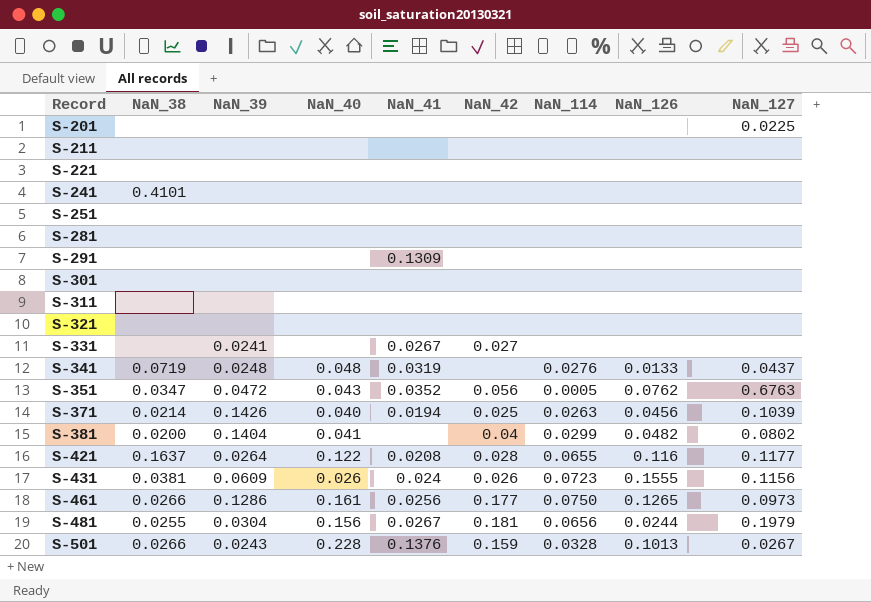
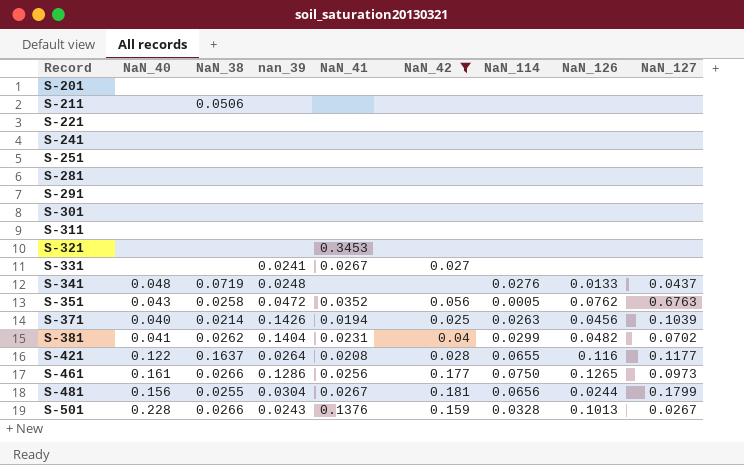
filter: none -> NaN_42 != 0.026
column NaN_40 | position: 4 -> 2
column name: NaN_39 -> nan_39
S-201 | NaN_127: 0.0225 -> none
S-211 | NaN_38: none -> 0.0506
S-241 | NaN_38: 0.4101 -> none
S-291 | NaN_41: 0.1309 -> none
S-321 | NaN_41: none -> 0.3453
S-341 | NaN_41: 0.0319 -> none
S-351 | NaN_38: 0.0347 -> 0.0258
S-381 | NaN_38: 0.0200 -> 0.0262
S-381 | NaN_41: none -> 0.0231
S-381 | NaN_127: 0.0802 -> 0.0702
S-481 | NaN_127: 0.1979 -> 0.1799

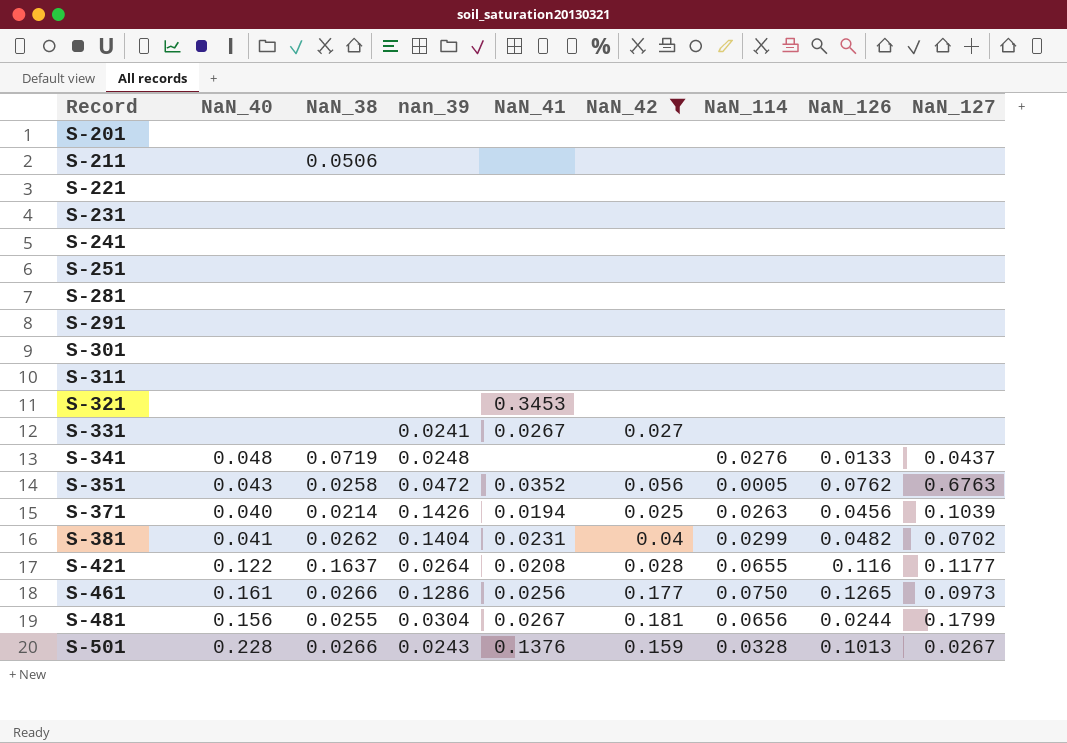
row S-231: none -> none | none | none | none | none | none | none | none

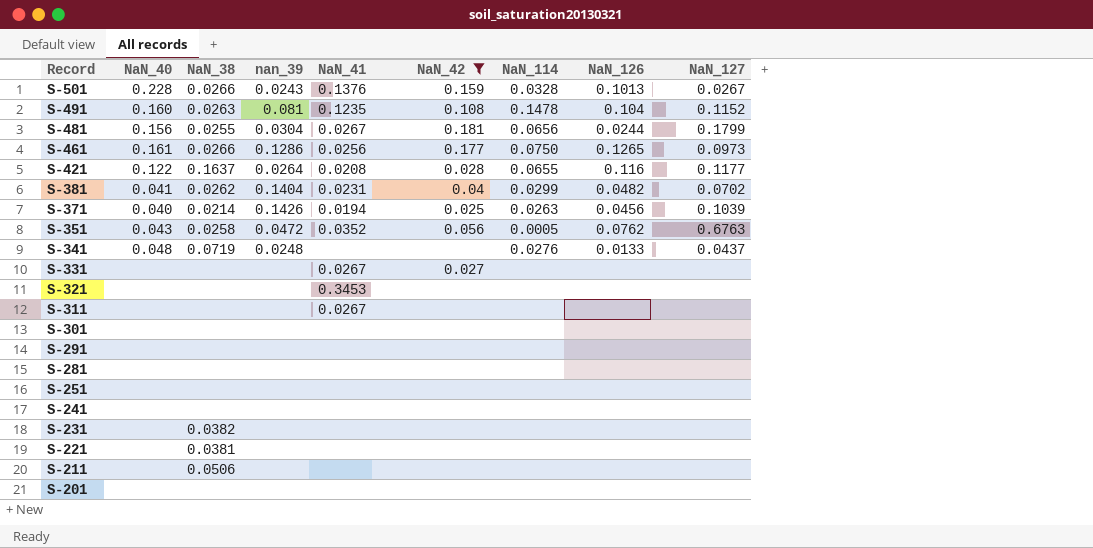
row order: Record ascending -> Record descending
row S-491: none -> 0.160 | 0.0263 | 0.081 | 0.1235 | 0.108 | 0.1478 | 0.104 | 0.1152
S-331 | nan_39: 0.0241 -> none
S-311 | NaN_41: none -> 0.0267
S-231 | NaN_38: none -> 0.0382
S-221 | NaN_38: none -> 0.0381

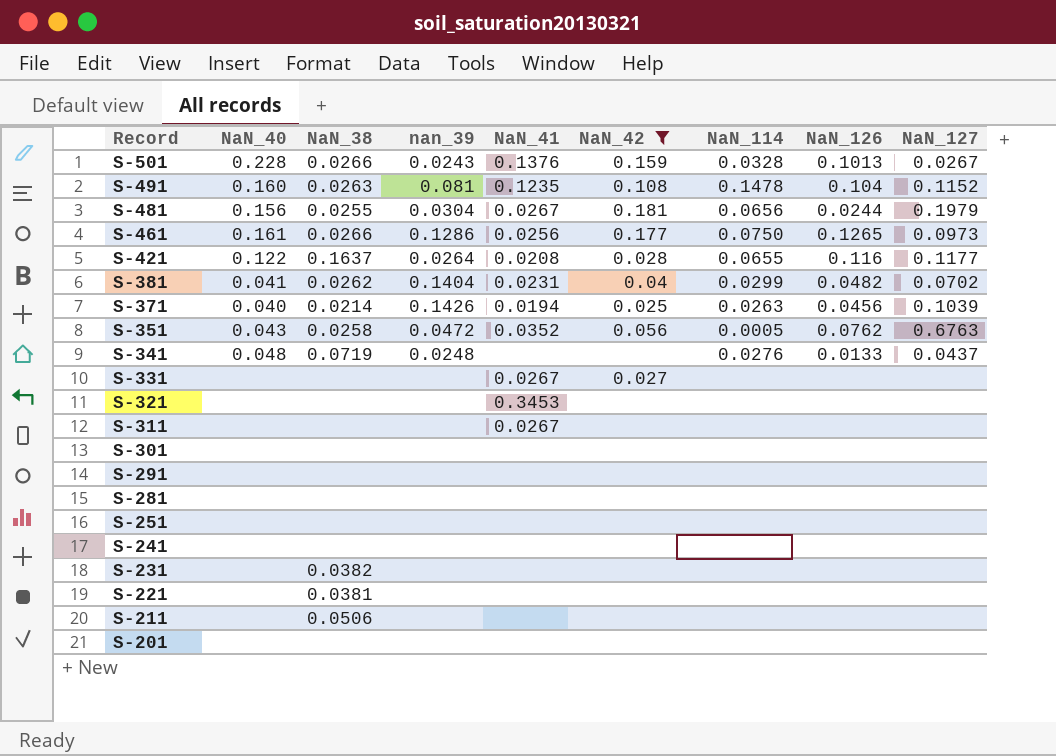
S-481 | NaN_127: 0.1799 -> 0.1979

